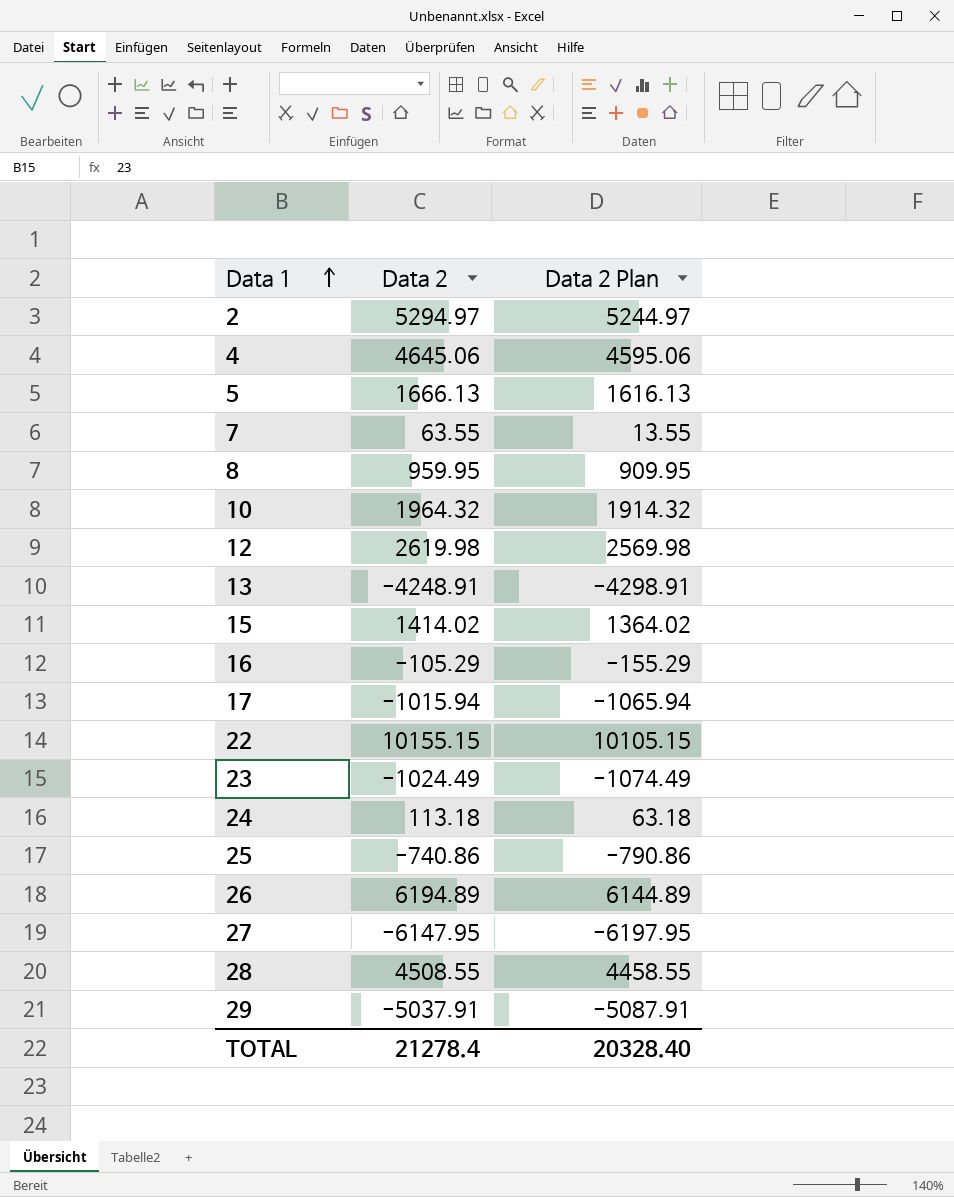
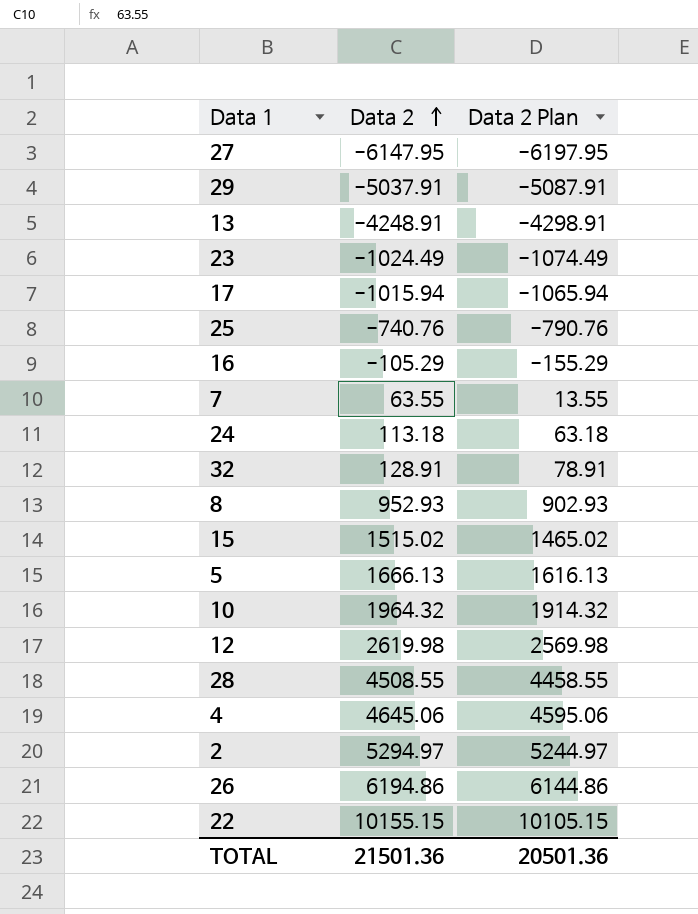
row order: Data 1 ascending -> Data 2 ascending
25 | Data 2: -740.86 -> -740.76
25 | Data 2 Plan: -790.86 -> -790.76
row 32: none -> 128.91 | 78.91
8 | Data 2: 959.95 -> 952.93
8 | Data 2 Plan: 909.95 -> 902.93
15 | Data 2: 1414.02 -> 1515.02
15 | Data 2 Plan: 1364.02 -> 1465.02
26 | Data 2: 6194.89 -> 6194.86
26 | Data 2 Plan: 6144.89 -> 6144.86
TOTAL | Data 2: 21278.4 -> 21501.36
TOTAL | Data 2 Plan: 20328.40 -> 20501.36

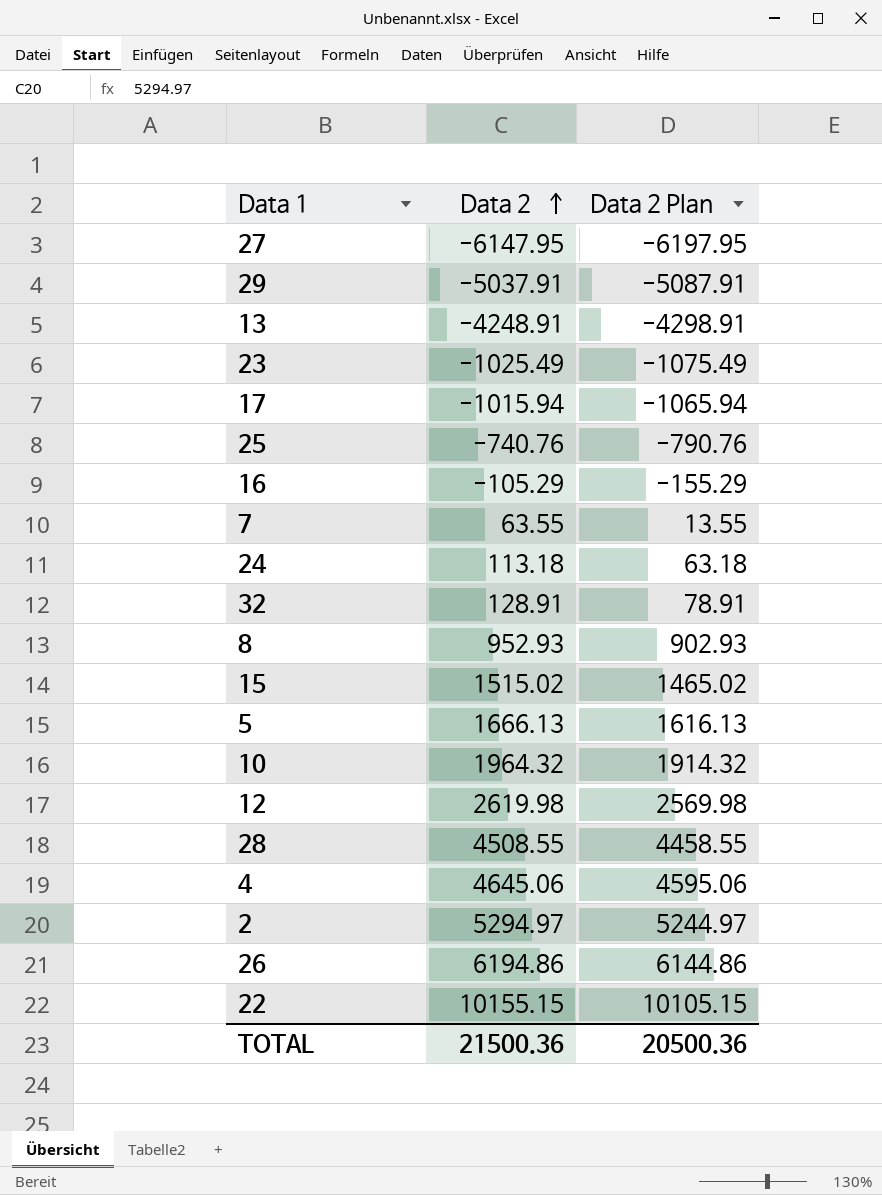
23 | Data 2: -1024.49 -> -1025.49
23 | Data 2 Plan: -1074.49 -> -1075.49
TOTAL | Data 2: 21501.36 -> 21500.36
TOTAL | Data 2 Plan: 20501.36 -> 20500.36

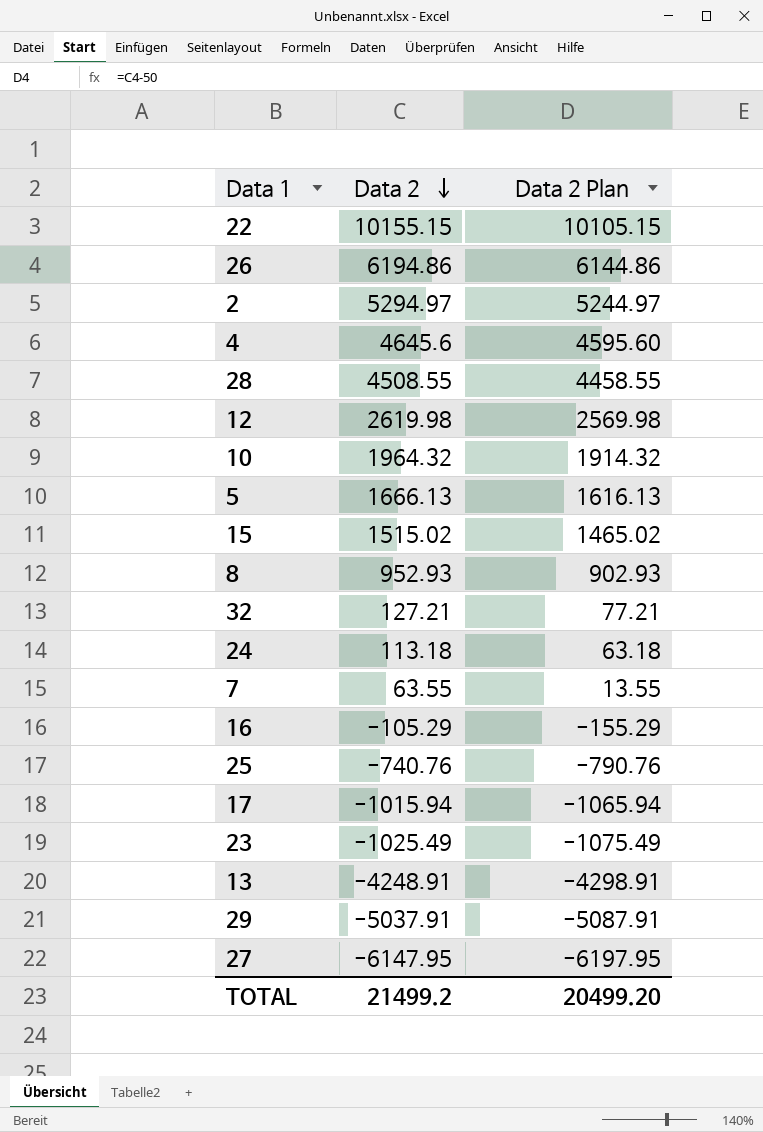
row order: Data 2 ascending -> Data 2 descending
4 | Data 2: 4645.06 -> 4645.6
4 | Data 2 Plan: 4595.06 -> 4595.60
32 | Data 2: 128.91 -> 127.21
32 | Data 2 Plan: 78.91 -> 77.21
TOTAL | Data 2: 21500.36 -> 21499.2
TOTAL | Data 2 Plan: 20500.36 -> 20499.20

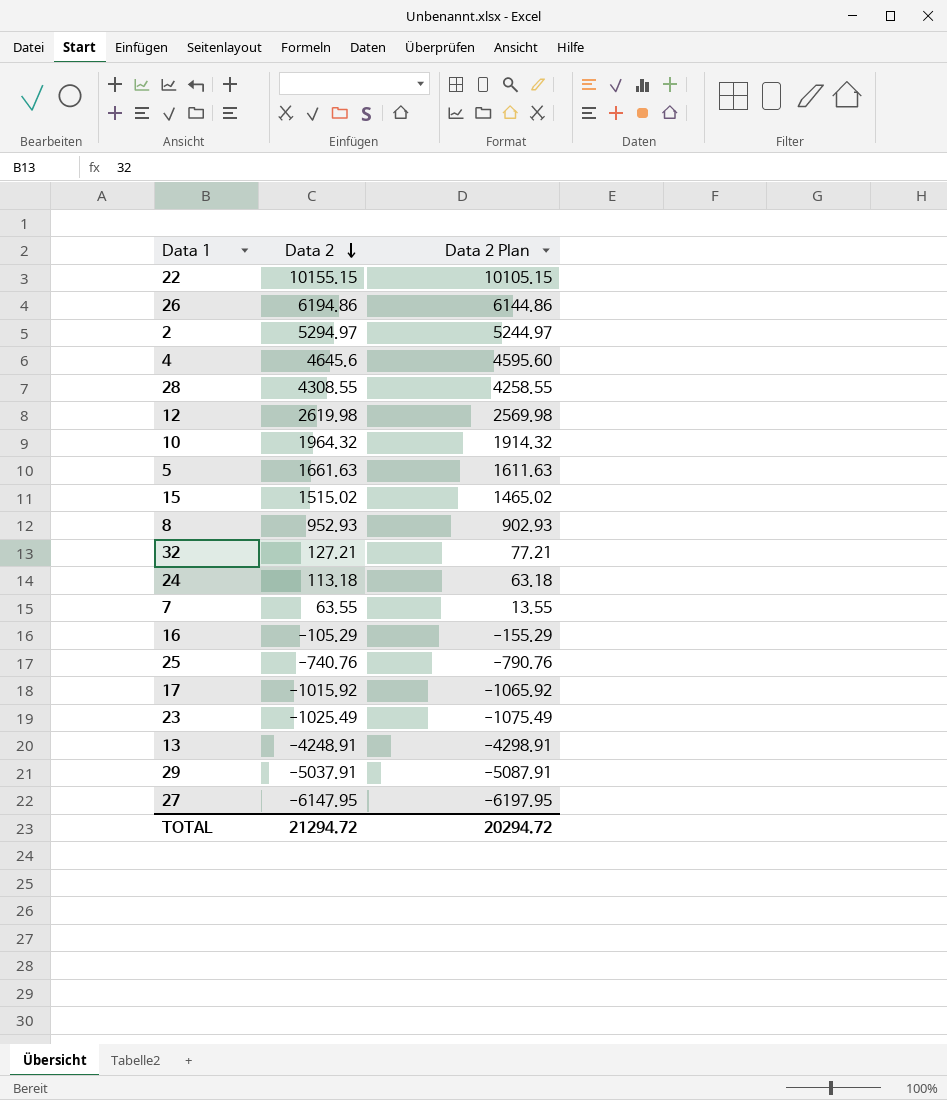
28 | Data 2: 4508.55 -> 4308.55
28 | Data 2 Plan: 4458.55 -> 4258.55
5 | Data 2: 1666.13 -> 1661.63
5 | Data 2 Plan: 1616.13 -> 1611.63
17 | Data 2: -1015.94 -> -1015.92
17 | Data 2 Plan: -1065.94 -> -1065.92
TOTAL | Data 2: 21499.2 -> 21294.72
TOTAL | Data 2 Plan: 20499.20 -> 20294.72

